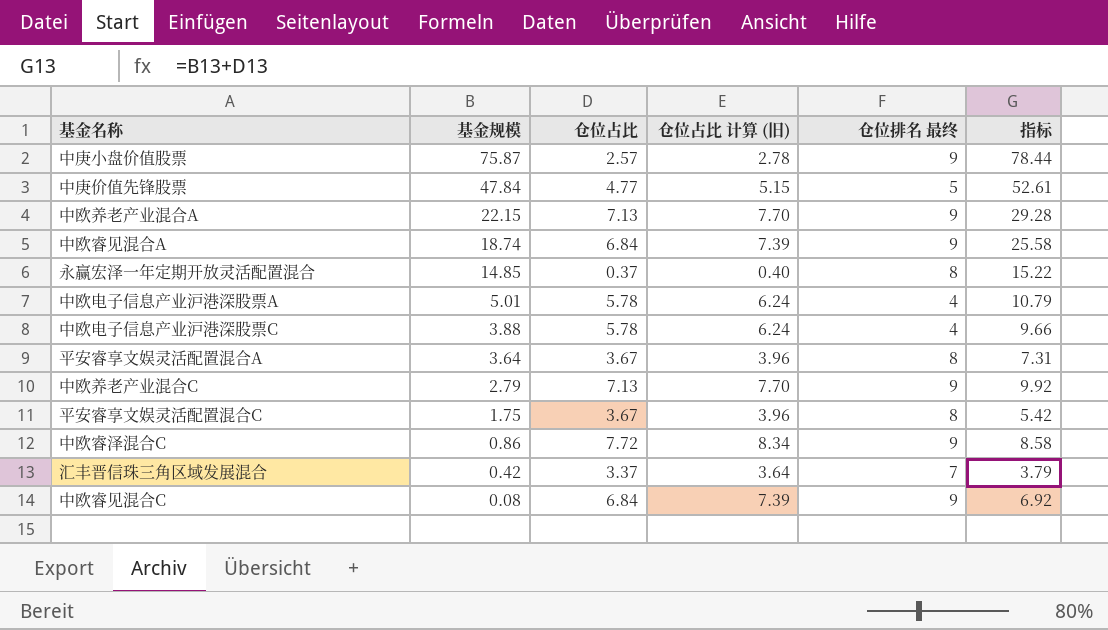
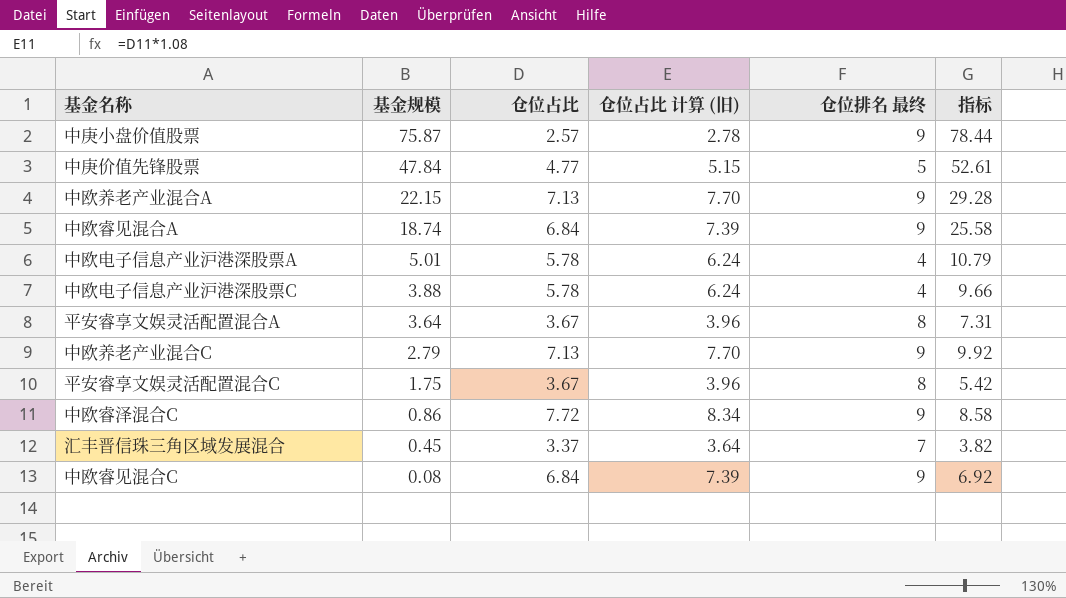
row 永赢宏泽一年定期开放灵活配置混合: 14.85 | 0.37 | 0.40 | 8 | 15.22 -> none
汇丰晋信珠三角区域发展混合 | 基金规模: 0.42 -> 0.45
汇丰晋信珠三角区域发展混合 | 指标: 3.79 -> 3.82

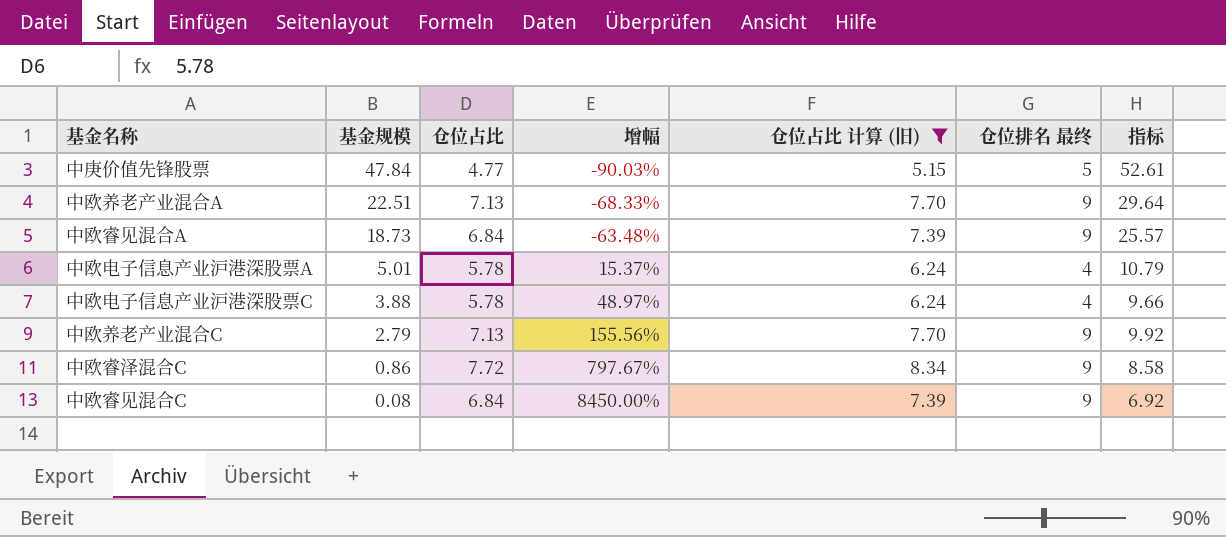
filter: none -> 仓位占比 计算 (旧) >= 5.15
column 增幅 | formula: none -> ([仓位占比] - [基金规模]) / [基金规模]
中欧养老产业混合A | 基金规模: 22.15 -> 22.51
中欧养老产业混合A | 指标: 29.28 -> 29.64
中欧睿见混合A | 基金规模: 18.74 -> 18.73
中欧睿见混合A | 指标: 25.58 -> 25.57

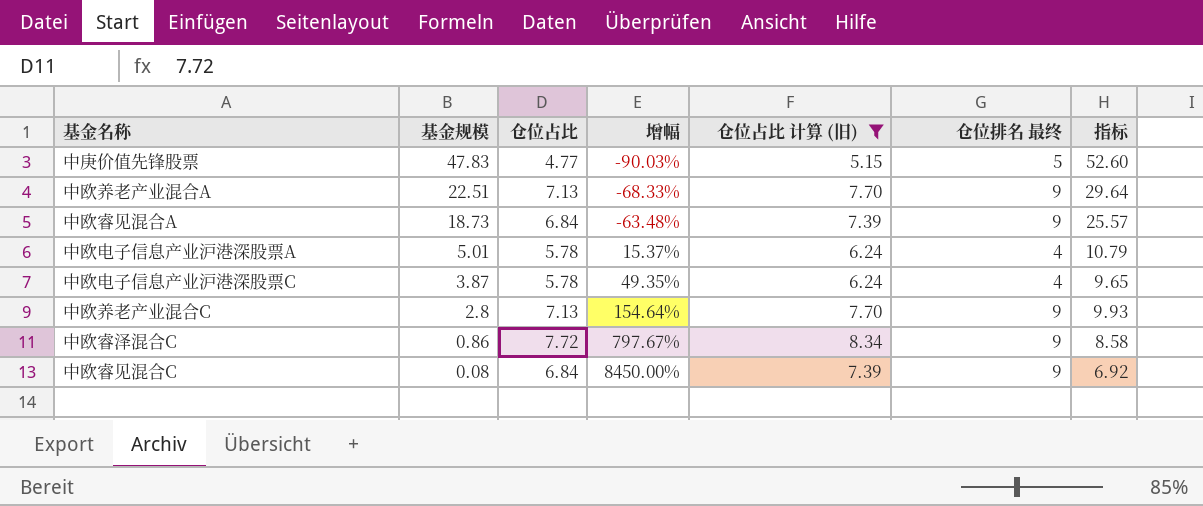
中庚价值先锋股票 | 基金规模: 47.84 -> 47.83
中庚价值先锋股票 | 指标: 52.61 -> 52.60
中欧电子信息产业沪港深股票C | 基金规模: 3.88 -> 3.87
中欧电子信息产业沪港深股票C | 增幅: 48.97% -> 49.35%
中欧电子信息产业沪港深股票C | 指标: 9.66 -> 9.65
中欧养老产业混合C | 基金规模: 2.79 -> 2.8
中欧养老产业混合C | 增幅: 155.56% -> 154.64%
中欧养老产业混合C | 指标: 9.92 -> 9.93

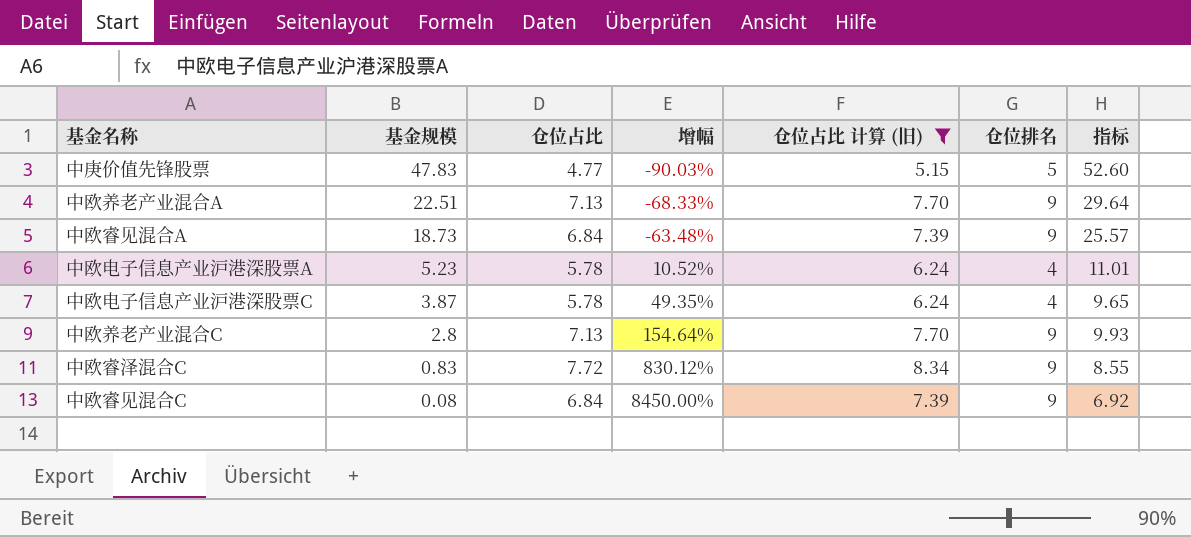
column name: 仓位排名 最终 -> 仓位排名
中欧电子信息产业沪港深股票A | 基金规模: 5.01 -> 5.23
中欧电子信息产业沪港深股票A | 增幅: 15.37% -> 10.52%
中欧电子信息产业沪港深股票A | 指标: 10.79 -> 11.01
中欧睿泽混合C | 基金规模: 0.86 -> 0.83
中欧睿泽混合C | 增幅: 797.67% -> 830.12%
中欧睿泽混合C | 指标: 8.58 -> 8.55

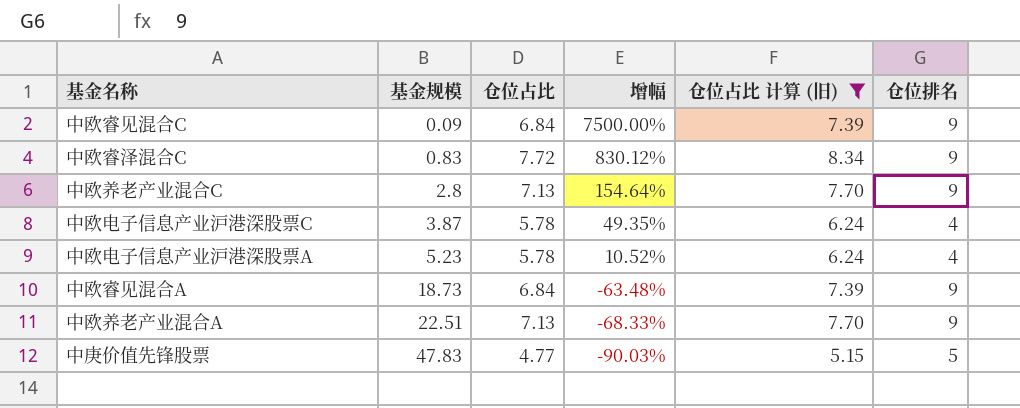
row order: 基金规模 descending -> 基金规模 ascending
column 指标 | formula: [基金规模] + [仓位占比] -> none
中欧睿见混合C | 基金规模: 0.08 -> 0.09
中欧睿见混合C | 增幅: 8450.00% -> 7500.00%

